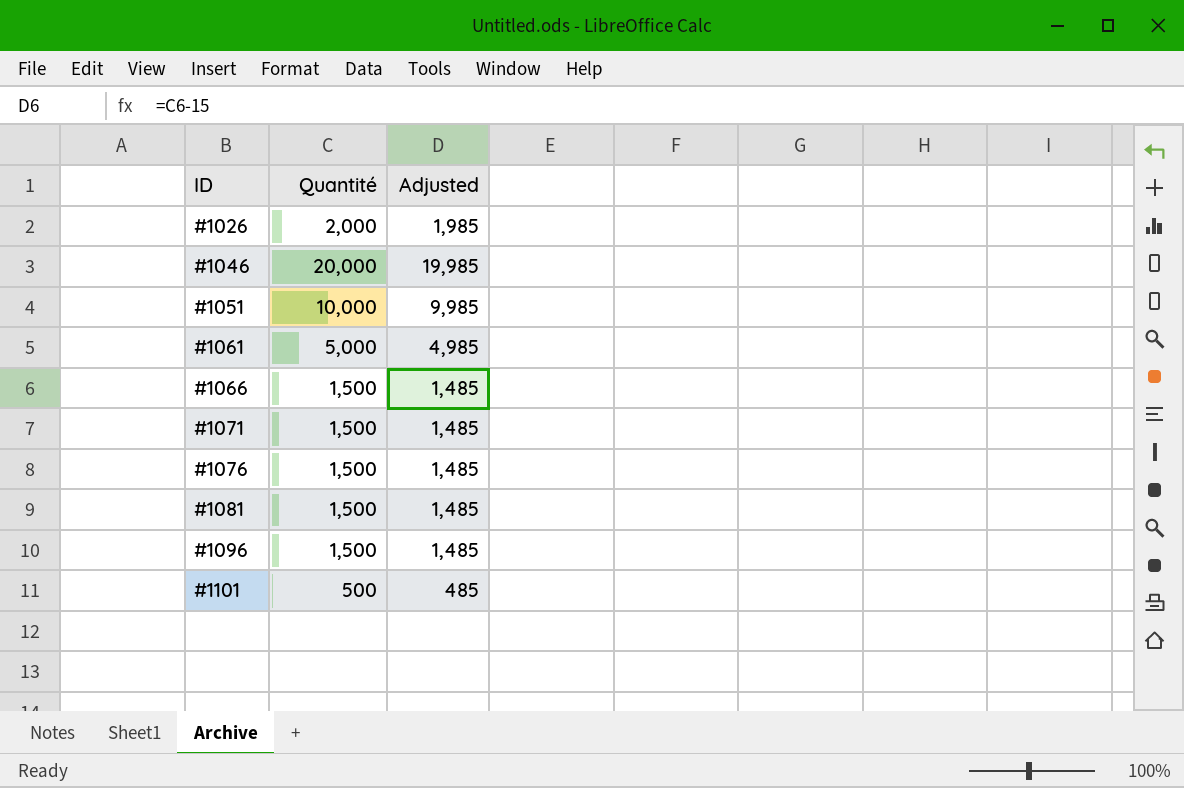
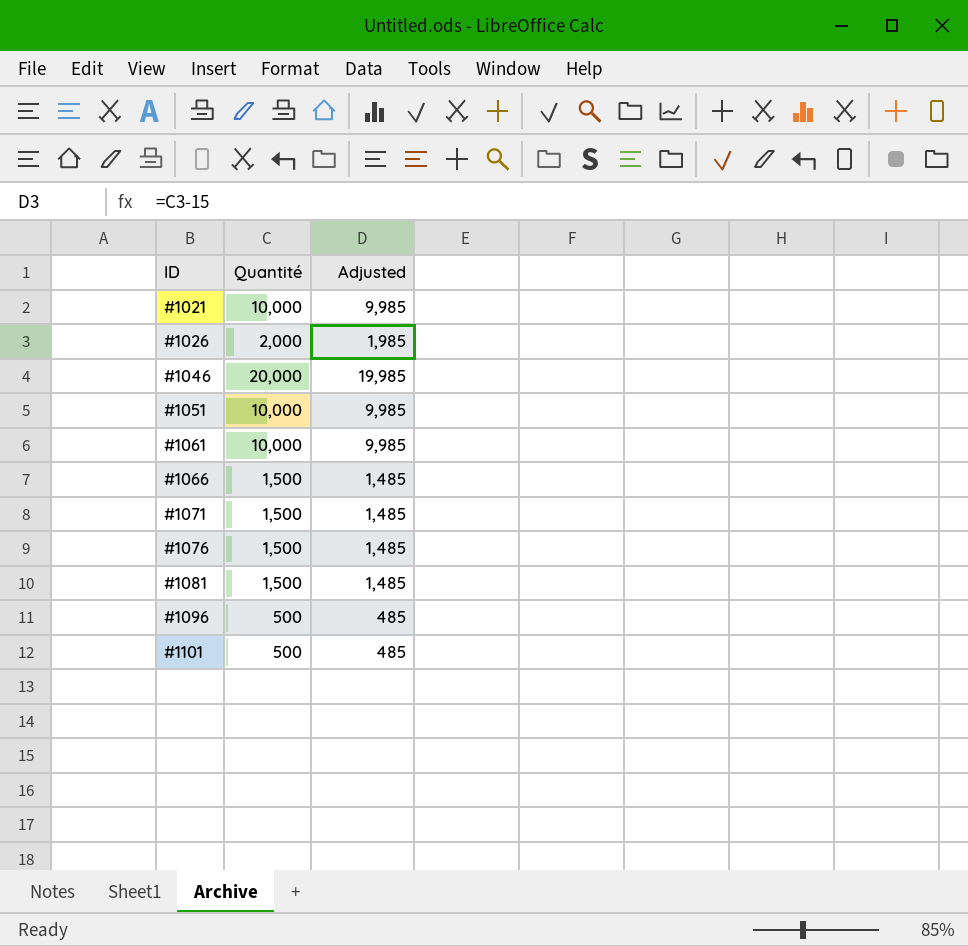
row #1021: none -> 10,000 | 9,985
#1061 | Quantité: 5,000 -> 10,000
#1061 | Adjusted: 4,985 -> 9,985
#1096 | Quantité: 1,500 -> 500
#1096 | Adjusted: 1,485 -> 485

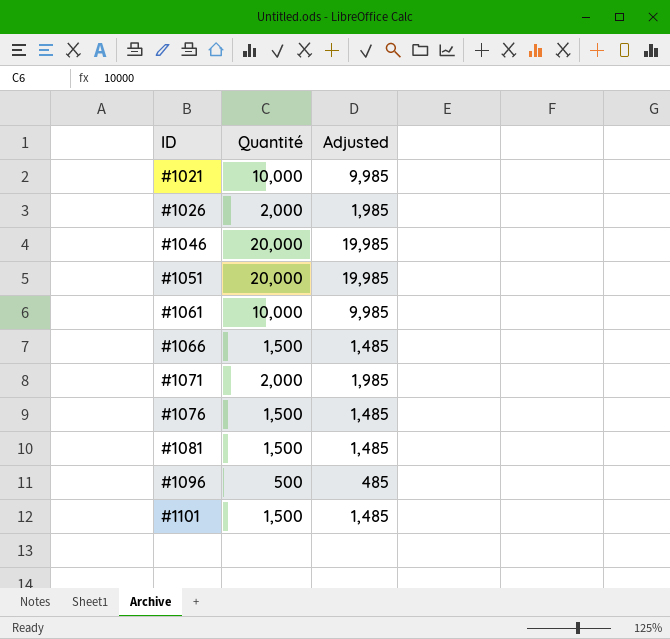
#1051 | Quantité: 10,000 -> 20,000
#1051 | Adjusted: 9,985 -> 19,985
#1071 | Quantité: 1,500 -> 2,000
#1071 | Adjusted: 1,485 -> 1,985
#1101 | Quantité: 500 -> 1,500
#1101 | Adjusted: 485 -> 1,485

